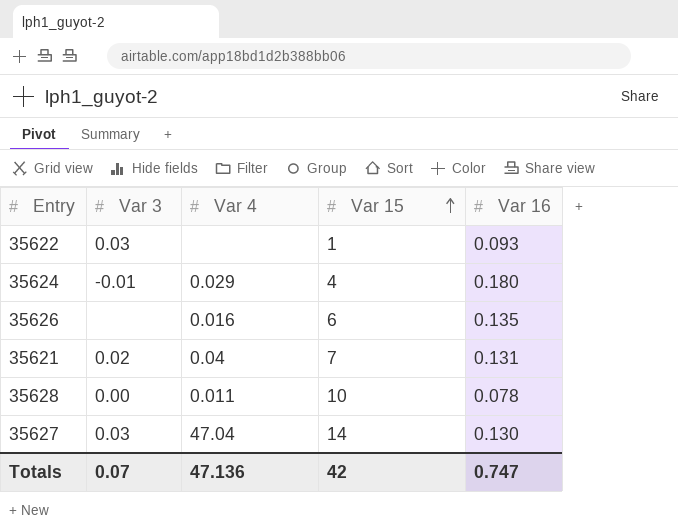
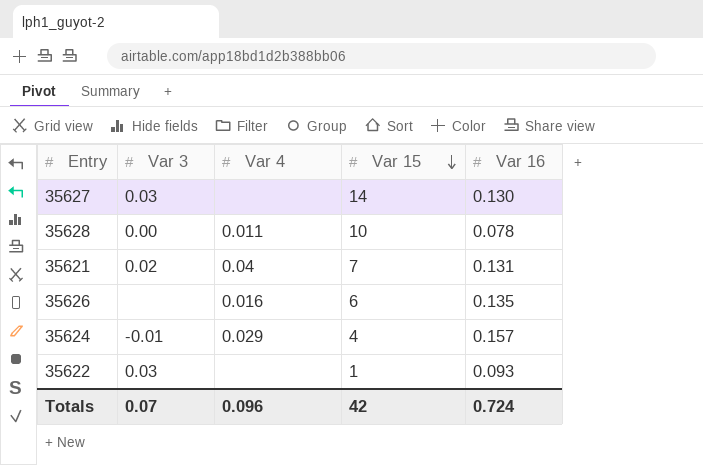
row order: Var 15 ascending -> Var 15 descending
35627 | Var 4: 47.04 -> none
35624 | Var 16: 0.180 -> 0.157
Totals | Var 4: 47.136 -> 0.096
Totals | Var 16: 0.747 -> 0.724

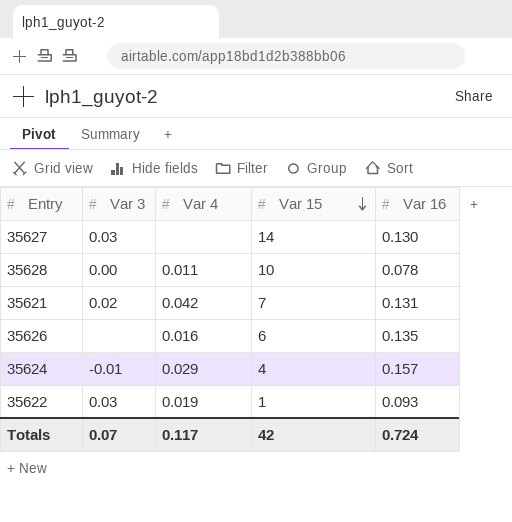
35621 | Var 4: 0.04 -> 0.042
35622 | Var 4: none -> 0.019
Totals | Var 4: 0.096 -> 0.117

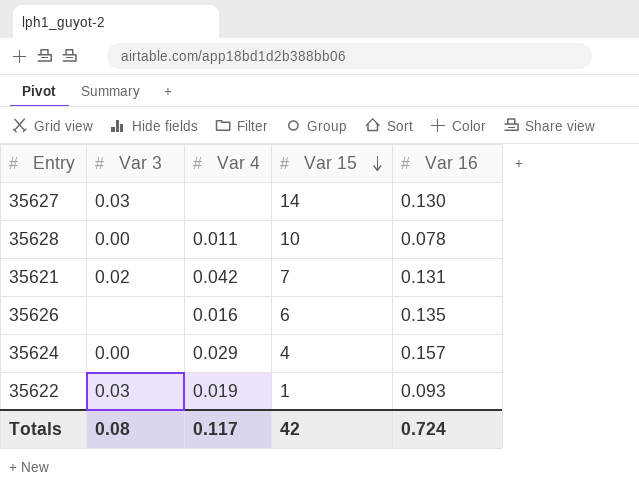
35624 | Var 3: -0.01 -> 0.00
Totals | Var 3: 0.07 -> 0.08

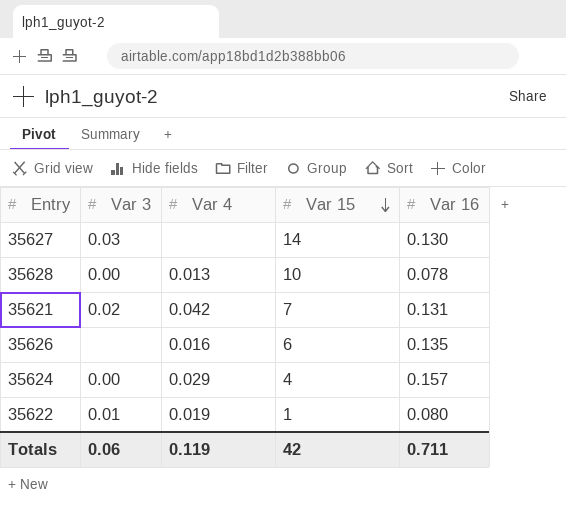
35628 | Var 4: 0.011 -> 0.013
35622 | Var 3: 0.03 -> 0.01
35622 | Var 16: 0.093 -> 0.080
Totals | Var 3: 0.08 -> 0.06
Totals | Var 4: 0.117 -> 0.119
Totals | Var 16: 0.724 -> 0.711

